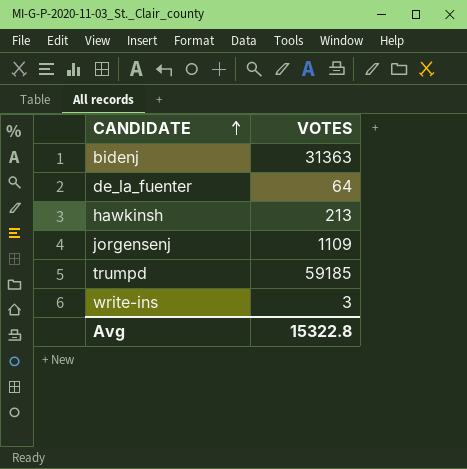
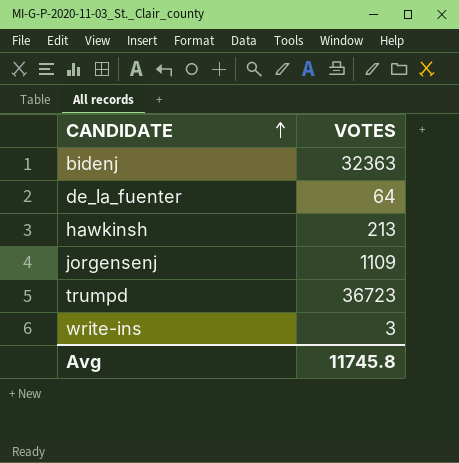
bidenj | VOTES: 31363 -> 32363
trumpd | VOTES: 59185 -> 36723
Avg | VOTES: 15322.8 -> 11745.8

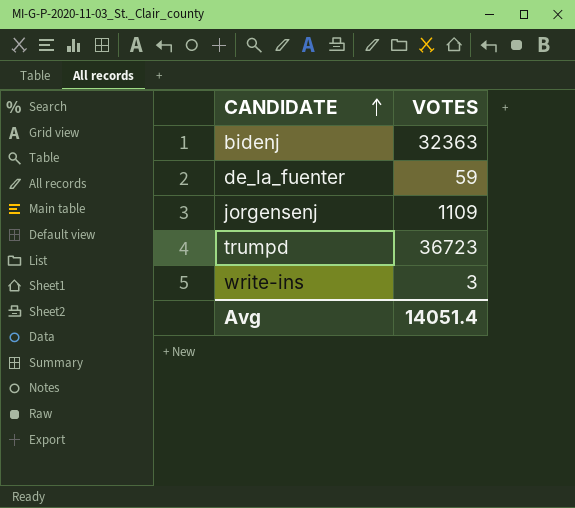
row hawkinsh: 213 -> none
de_la_fuenter | VOTES: 64 -> 59
Avg | VOTES: 11745.8 -> 14051.4

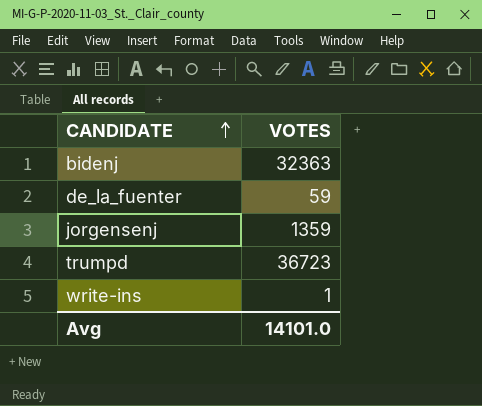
jorgensenj | VOTES: 1109 -> 1359
write-ins | VOTES: 3 -> 1
Avg | VOTES: 14051.4 -> 14101.0

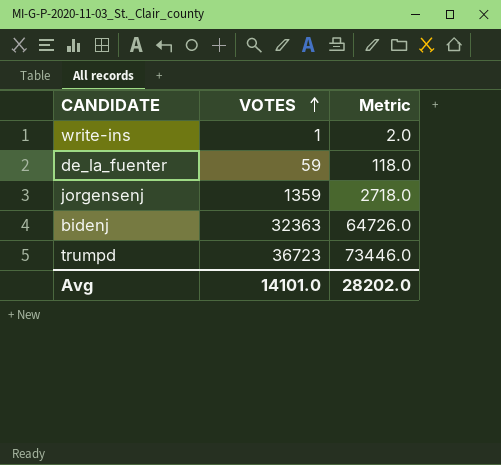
row order: CANDIDATE ascending -> VOTES ascending
column Metric | formula: none -> [VOTES] * 2

